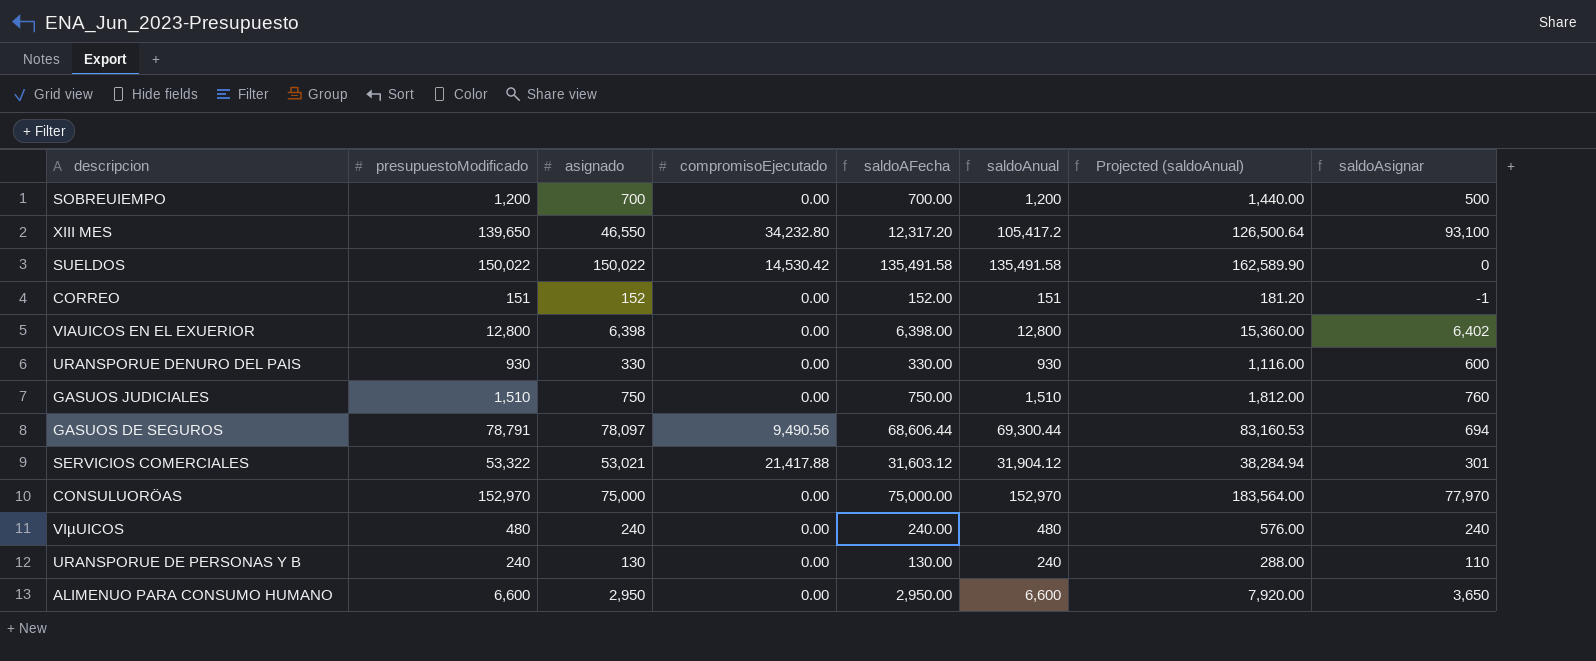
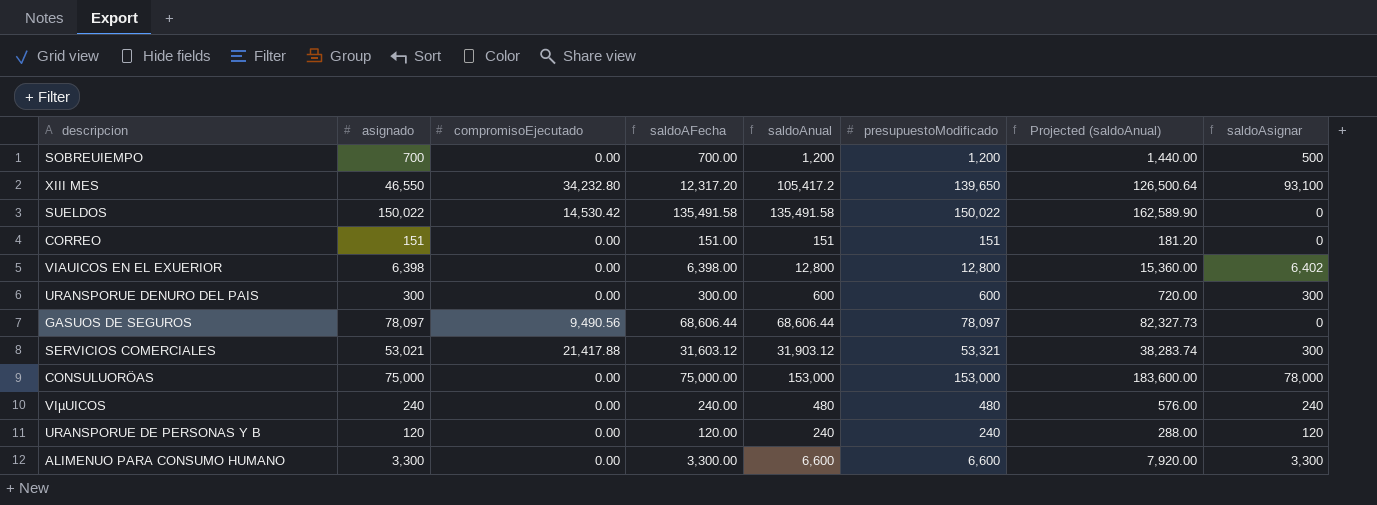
column presupuestoModificado | position: 2 -> 6
row GASUOS JUDICIALES: 1,510 | 750 | 0.00 | 750.00 | 1,510 | 1,812.00 | 760 -> none
CORREO | asignado: 152 -> 151
CORREO | saldoAFecha: 152.00 -> 151.00
CORREO | saldoAsignar: -1 -> 0
URANSPORUE DENURO DEL PAIS | asignado: 330 -> 300
URANSPORUE DENURO DEL PAIS | saldoAFecha: 330.00 -> 300.00
URANSPORUE DENURO DEL PAIS | saldoAnual: 930 -> 600
URANSPORUE DENURO DEL PAIS | presupuestoModificado: 930 -> 600
URANSPORUE DENURO DEL PAIS | Projected (saldoAnual): 1,116.00 -> 720.00
URANSPORUE DENURO DEL PAIS | saldoAsignar: 600 -> 300
GASUOS DE SEGUROS | saldoAnual: 69,300.44 -> 68,606.44
GASUOS DE SEGUROS | presupuestoModificado: 78,791 -> 78,097
GASUOS DE SEGUROS | Projected (saldoAnual): 83,160.53 -> 82,327.73
GASUOS DE SEGUROS | saldoAsignar: 694 -> 0
SERVICIOS COMERCIALES | saldoAnual: 31,904.12 -> 31,903.12
SERVICIOS COMERCIALES | presupuestoModificado: 53,322 -> 53,321
SERVICIOS COMERCIALES | Projected (saldoAnual): 38,284.94 -> 38,283.74
SERVICIOS COMERCIALES | saldoAsignar: 301 -> 300
CONSULUORÖAS | saldoAnual: 152,970 -> 153,000
CONSULUORÖAS | presupuestoModificado: 152,970 -> 153,000
CONSULUORÖAS | Projected (saldoAnual): 183,564.00 -> 183,600.00
CONSULUORÖAS | saldoAsignar: 77,970 -> 78,000
URANSPORUE DE PERSONAS Y B | asignado: 130 -> 120
URANSPORUE DE PERSONAS Y B | saldoAFecha: 130.00 -> 120.00
URANSPORUE DE PERSONAS Y B | saldoAsignar: 110 -> 120
ALIMENUO PARA CONSUMO HUMANO | asignado: 2,950 -> 3,300
ALIMENUO PARA CONSUMO HUMANO | saldoAFecha: 2,950.00 -> 3,300.00
ALIMENUO PARA CONSUMO HUMANO | saldoAsignar: 3,650 -> 3,300

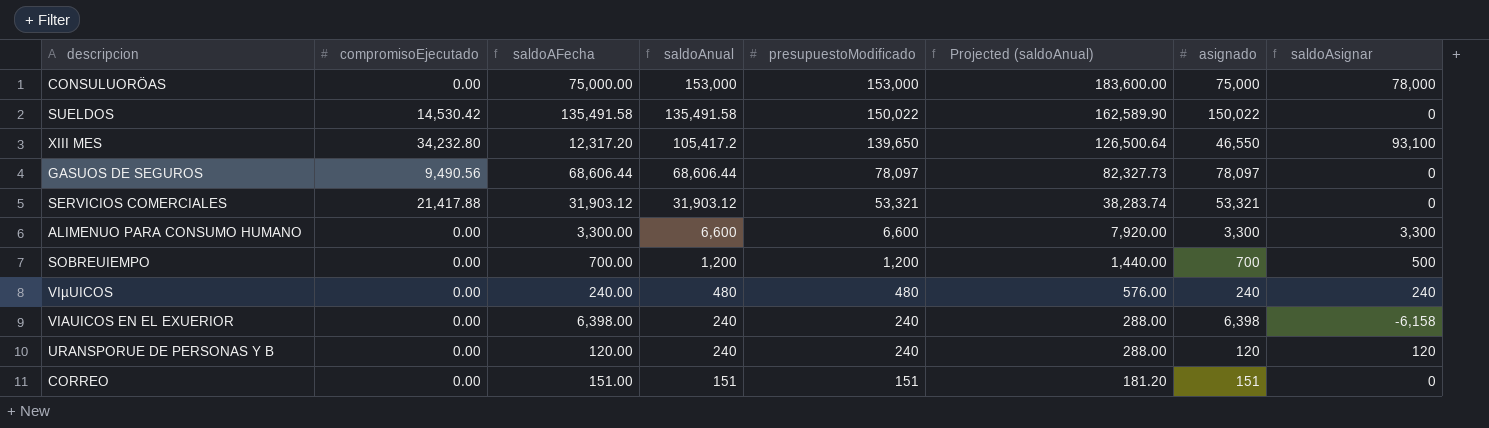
row order: none -> saldoAnual descending
column asignado | position: 2 -> 7
row URANSPORUE DENURO DEL PAIS: 300 | 0.00 | 300.00 | 600 | 600 | 720.00 | 300 -> none
SERVICIOS COMERCIALES | saldoAFecha: 31,603.12 -> 31,903.12
SERVICIOS COMERCIALES | asignado: 53,021 -> 53,321
SERVICIOS COMERCIALES | saldoAsignar: 300 -> 0
VIAUICOS EN EL EXUERIOR | saldoAnual: 12,800 -> 240
VIAUICOS EN EL EXUERIOR | presupuestoModificado: 12,800 -> 240
VIAUICOS EN EL EXUERIOR | Projected (saldoAnual): 15,360.00 -> 288.00
VIAUICOS EN EL EXUERIOR | saldoAsignar: 6,402 -> -6,158

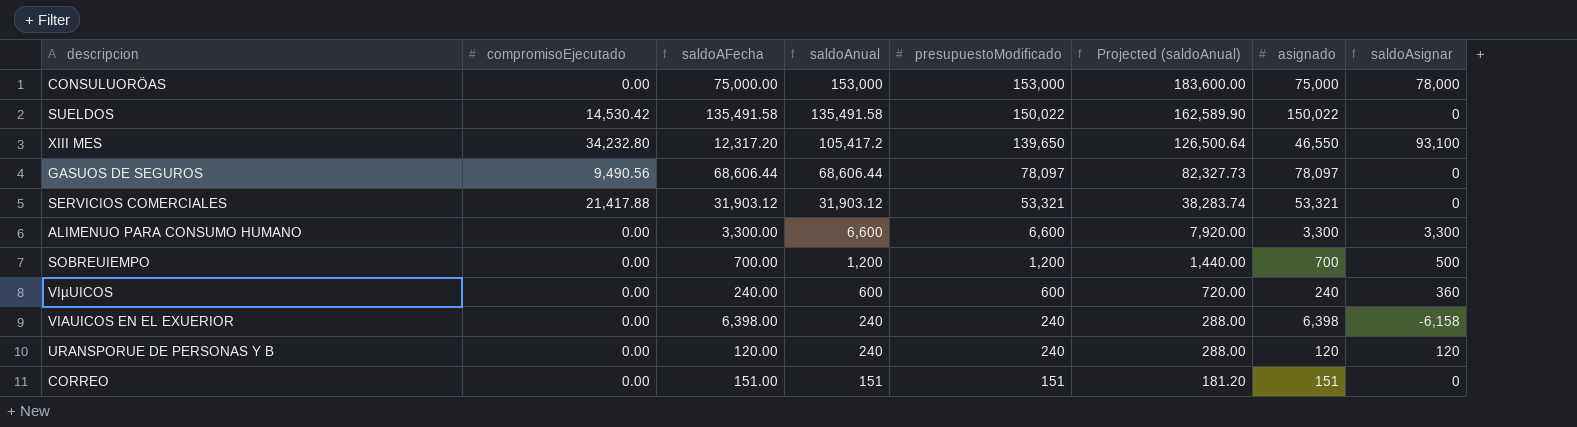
VIµUICOS | saldoAnual: 480 -> 600
VIµUICOS | presupuestoModificado: 480 -> 600
VIµUICOS | Projected (saldoAnual): 576.00 -> 720.00
VIµUICOS | saldoAsignar: 240 -> 360

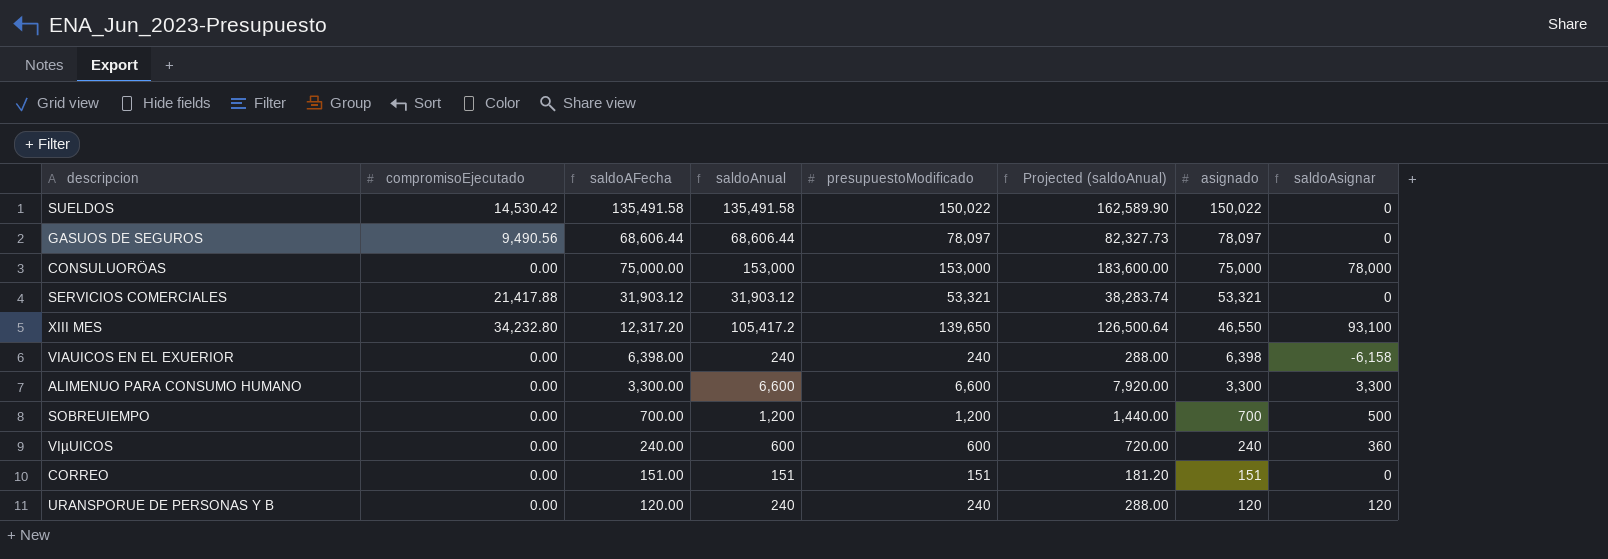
row order: saldoAnual descending -> asignado descending

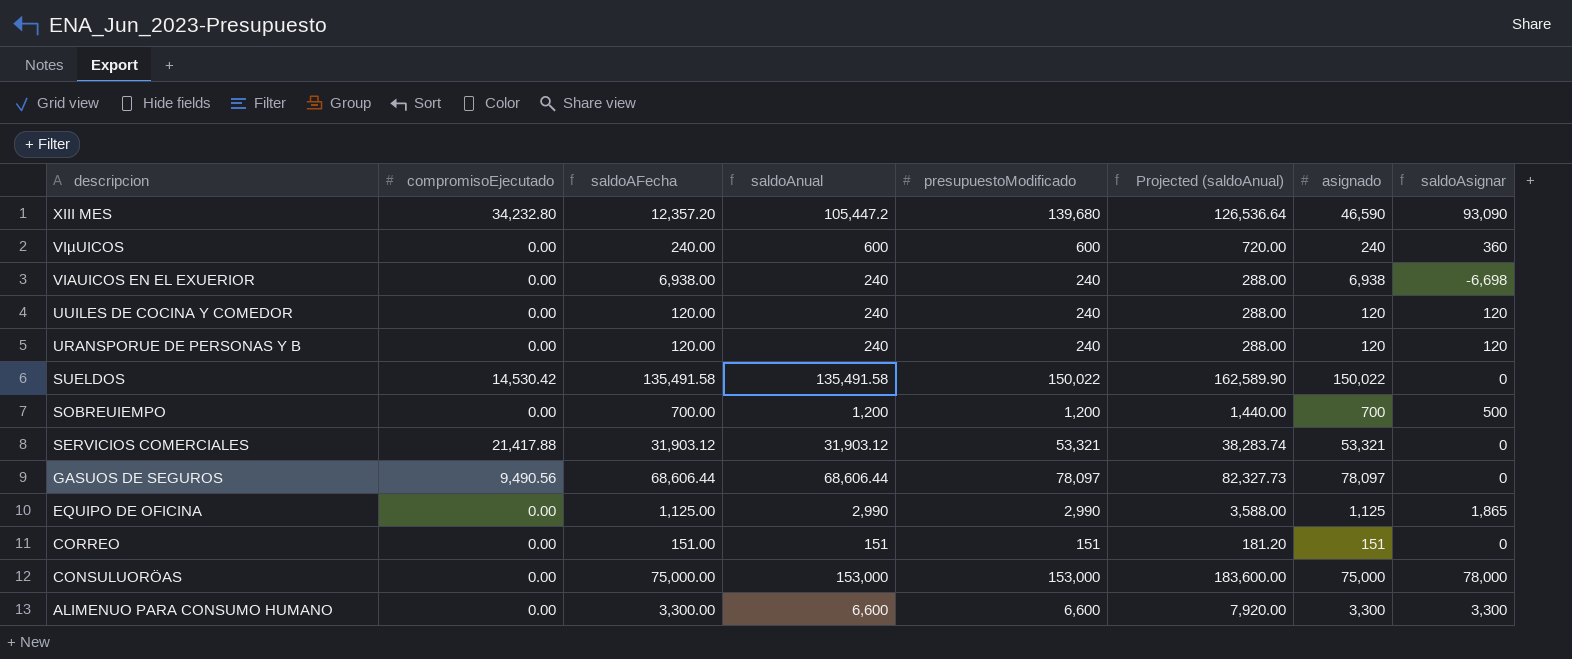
row order: asignado descending -> descripcion descending
XIII MES | saldoAFecha: 12,317.20 -> 12,357.20
XIII MES | saldoAnual: 105,417.2 -> 105,447.2
XIII MES | presupuestoModificado: 139,650 -> 139,680
XIII MES | Projected (saldoAnual): 126,500.64 -> 126,536.64
XIII MES | asignado: 46,550 -> 46,590
XIII MES | saldoAsignar: 93,100 -> 93,090
VIAUICOS EN EL EXUERIOR | saldoAFecha: 6,398.00 -> 6,938.00
VIAUICOS EN EL EXUERIOR | asignado: 6,398 -> 6,938
VIAUICOS EN EL EXUERIOR | saldoAsignar: -6,158 -> -6,698
row UUILES DE COCINA Y COMEDOR: none -> 0.00 | 120.00 | 240 | 240 | 288.00 | 120 | 120
row EQUIPO DE OFICINA: none -> 0.00 | 1,125.00 | 2,990 | 2,990 | 3,588.00 | 1,125 | 1,865

